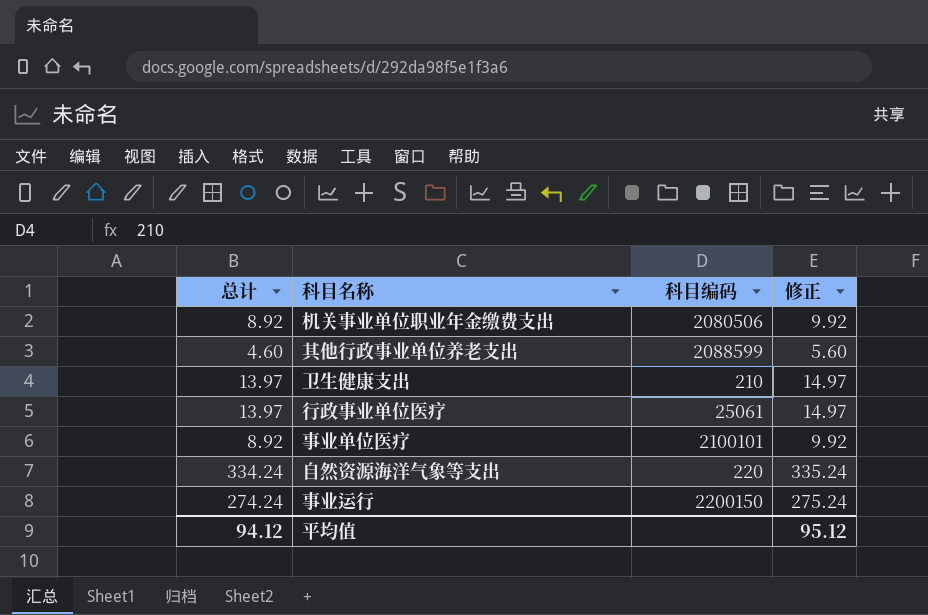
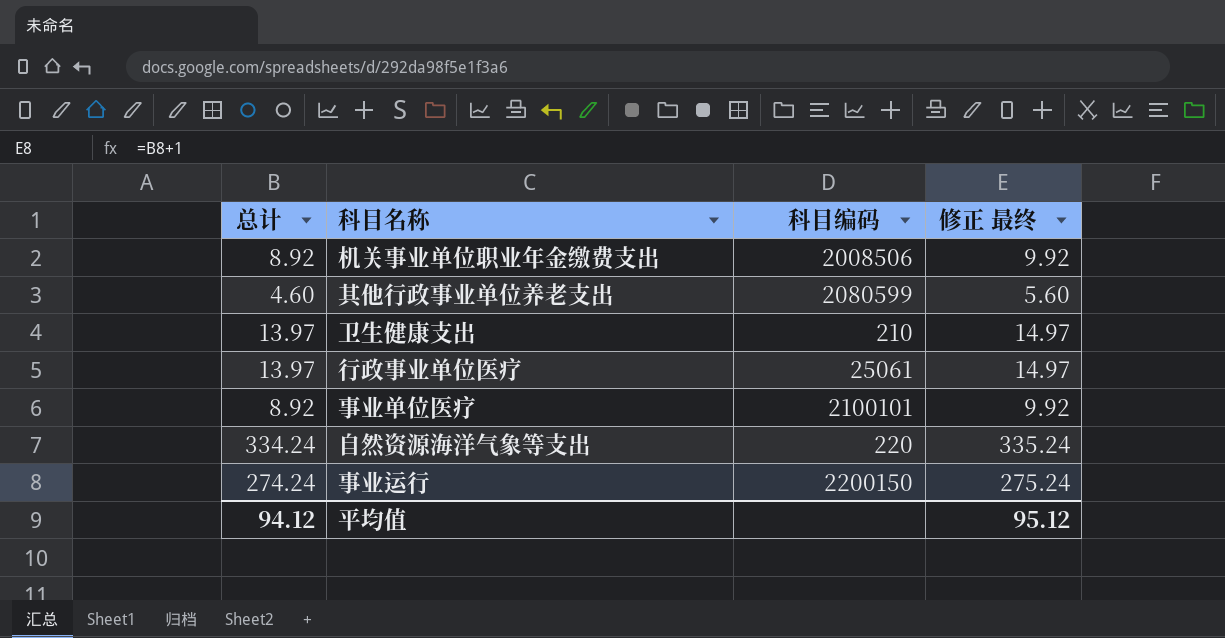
column name: 修正 -> 修正 最终
机关事业单位职业年金缴费支出 | 科目编码: 2080506 -> 2008506
其他行政事业单位养老支出 | 科目编码: 2088599 -> 2080599

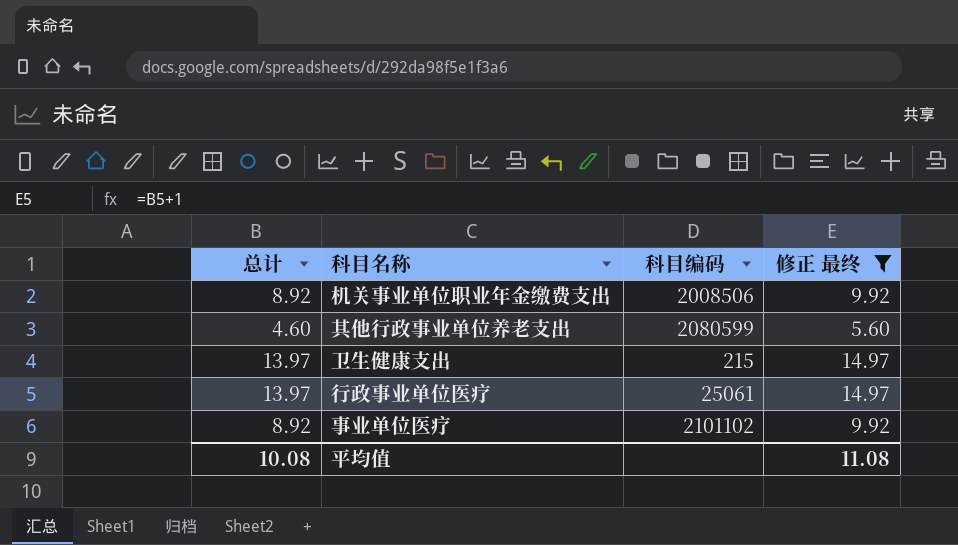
filter: none -> 修正 最终 <= 14.97
卫生健康支出 | 科目编码: 210 -> 215
事业单位医疗 | 科目编码: 2100101 -> 2101102
平均值 | 总计: 94.12 -> 10.08
平均值 | 修正 最终: 95.12 -> 11.08

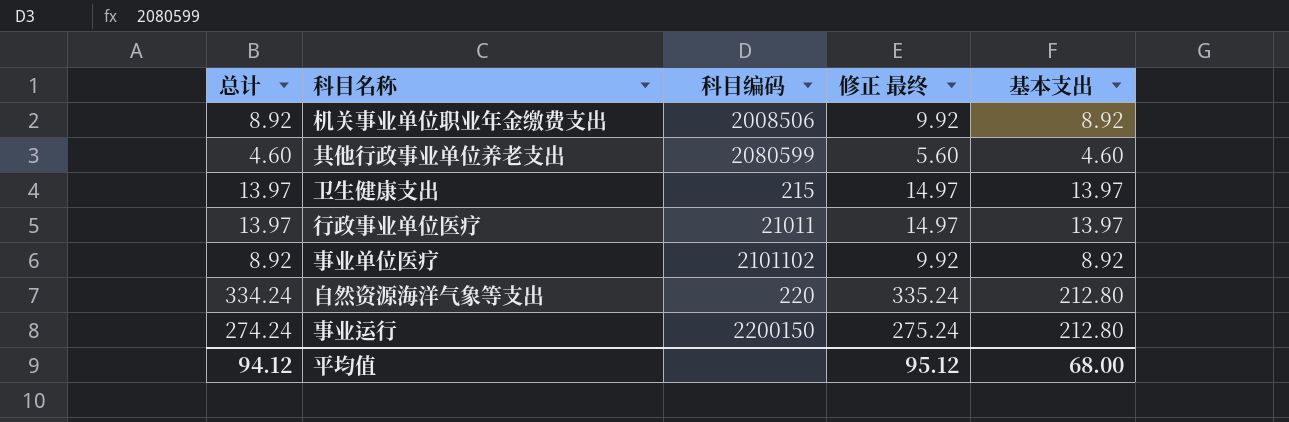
filter: 修正 最终 <= 14.97 -> none
column 基本支出 | position: none -> 5
行政事业单位医疗 | 科目编码: 25061 -> 21011
平均值 | 总计: 10.08 -> 94.12
平均值 | 修正 最终: 11.08 -> 95.12

